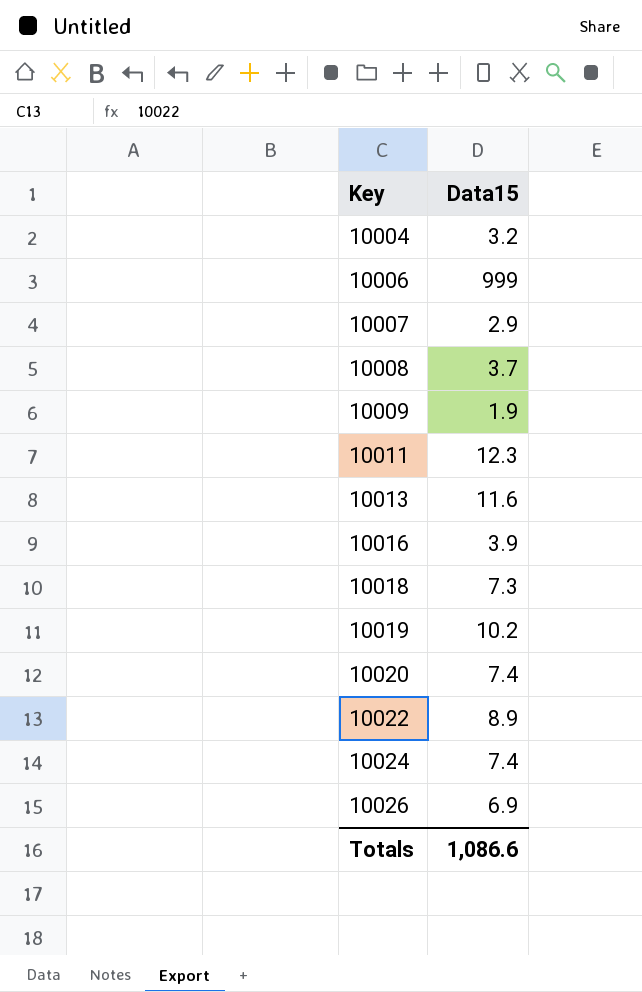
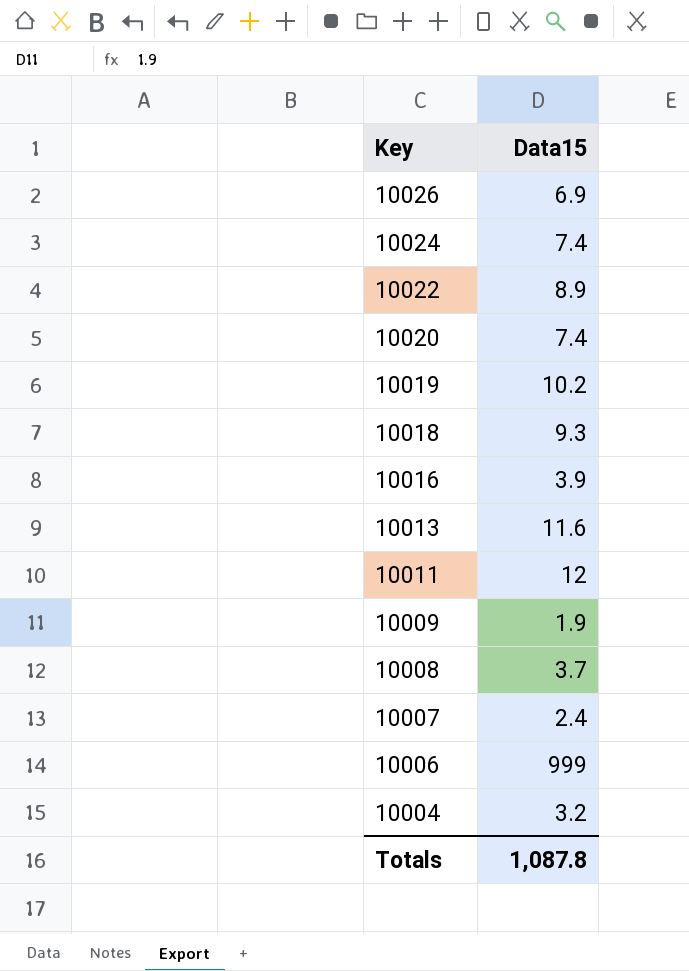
row order: Key ascending -> Key descending
10018 | Data15: 7.3 -> 9.3
10011 | Data15: 12.3 -> 12
10007 | Data15: 2.9 -> 2.4
Totals | Data15: 1,086.6 -> 1,087.8

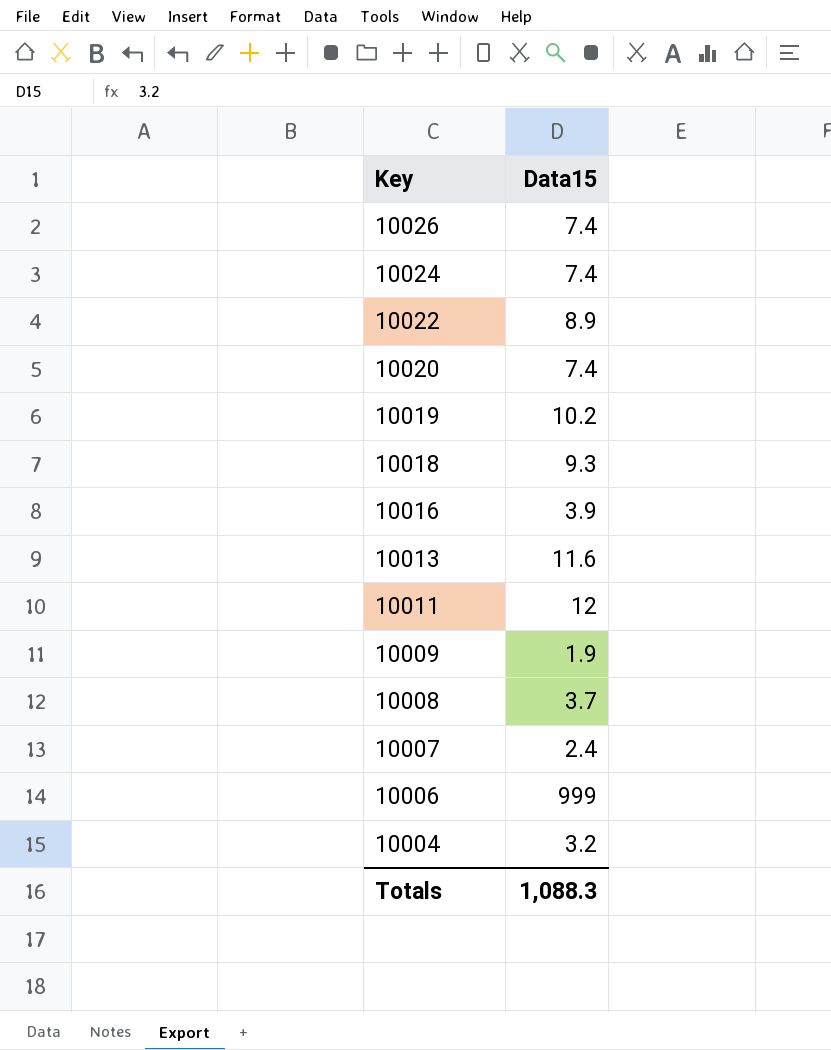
10026 | Data15: 6.9 -> 7.4
Totals | Data15: 1,087.8 -> 1,088.3

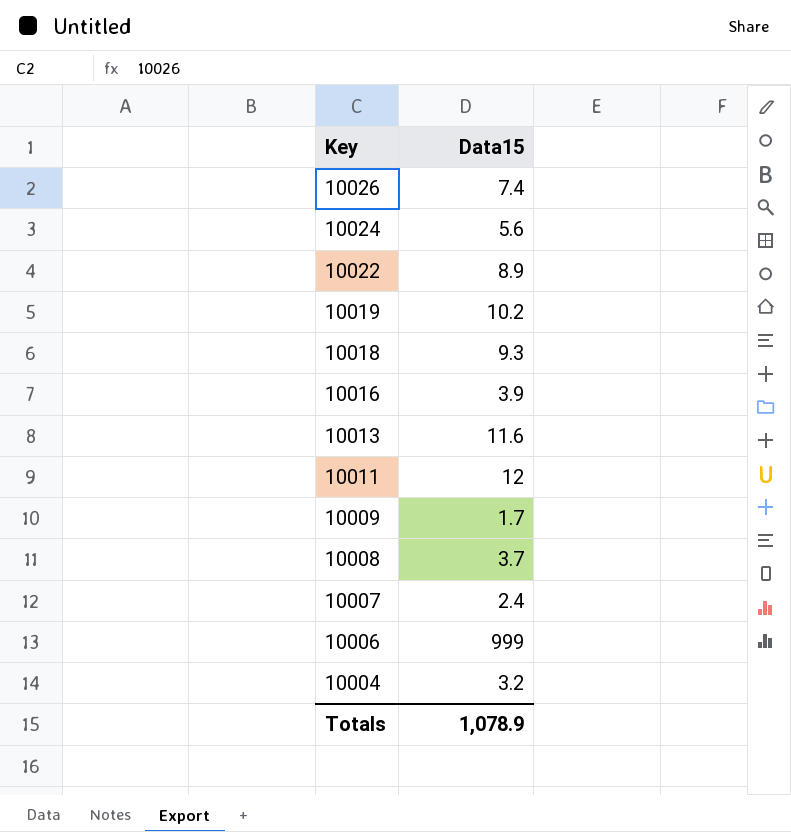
row 10020: 7.4 -> none
10024 | Data15: 7.4 -> 5.6
10009 | Data15: 1.9 -> 1.7
Totals | Data15: 1,088.3 -> 1,078.9

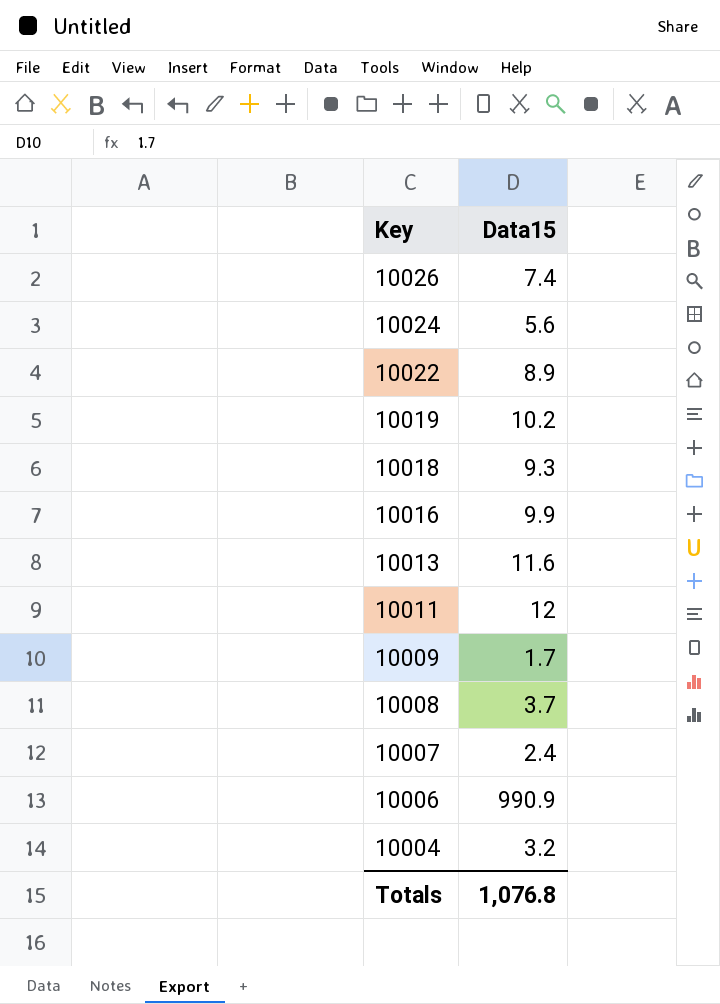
10016 | Data15: 3.9 -> 9.9
10006 | Data15: 999 -> 990.9
Totals | Data15: 1,078.9 -> 1,076.8

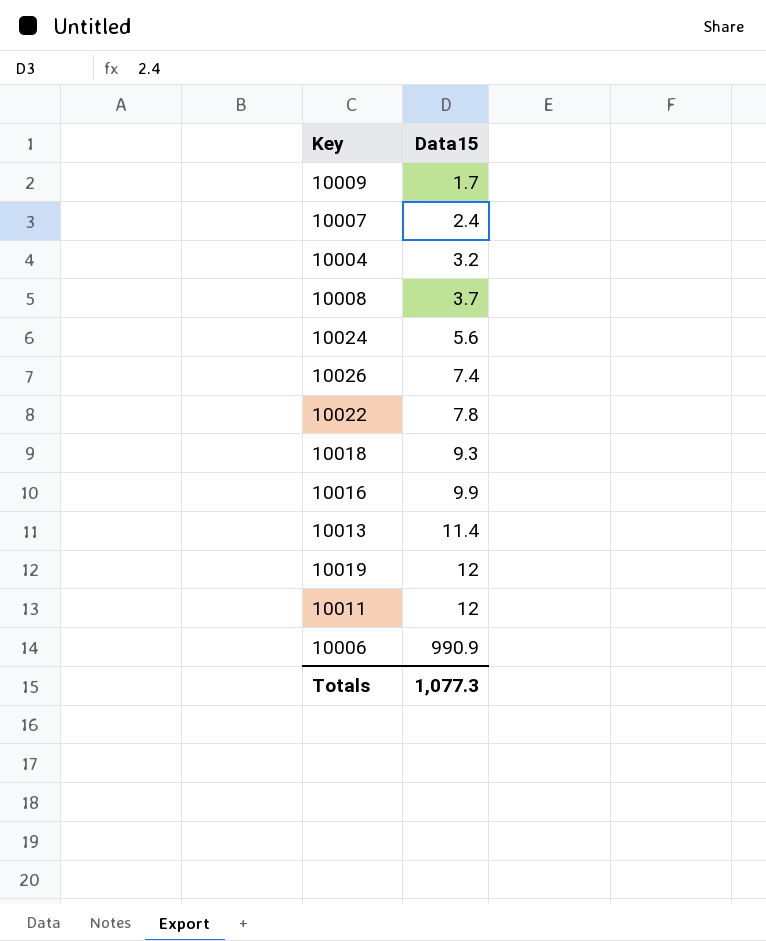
row order: Key descending -> Data15 ascending
10022 | Data15: 8.9 -> 7.8
10013 | Data15: 11.6 -> 11.4
10019 | Data15: 10.2 -> 12
Totals | Data15: 1,076.8 -> 1,077.3

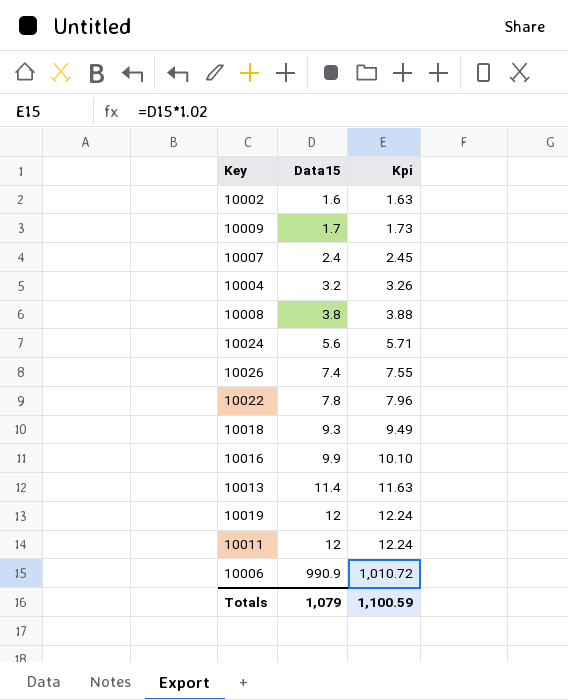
column Kpi | formula: none -> [Data15] * 1.02
row 10002: none -> 1.6 | 1.63
10008 | Data15: 3.7 -> 3.8
Totals | Data15: 1,077.3 -> 1,079

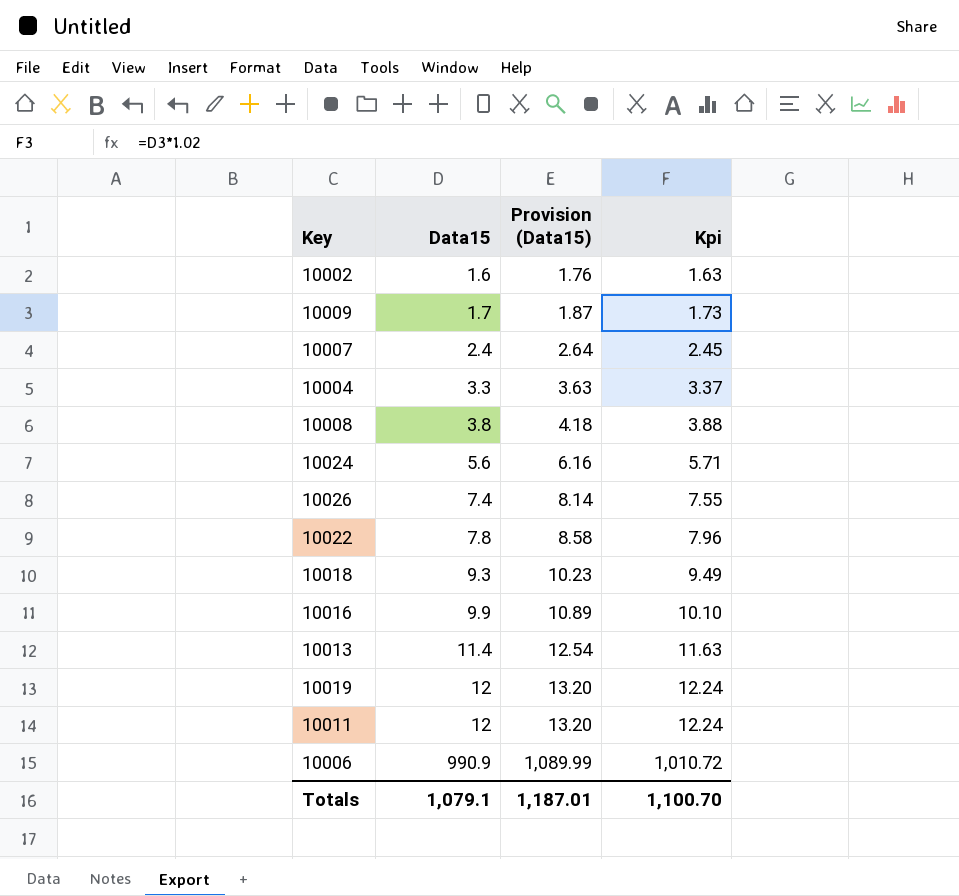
column Provision (Data15) | formula: none -> [Data15] * 1.1
10004 | Data15: 3.2 -> 3.3
10004 | Kpi: 3.26 -> 3.37
Totals | Data15: 1,079 -> 1,079.1
Totals | Kpi: 1,100.59 -> 1,100.70

